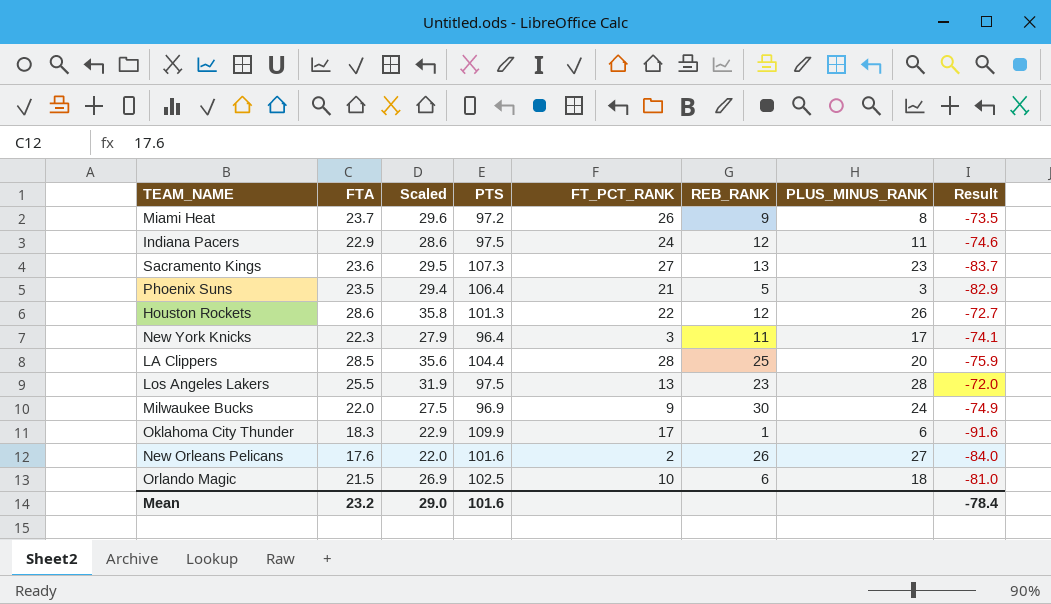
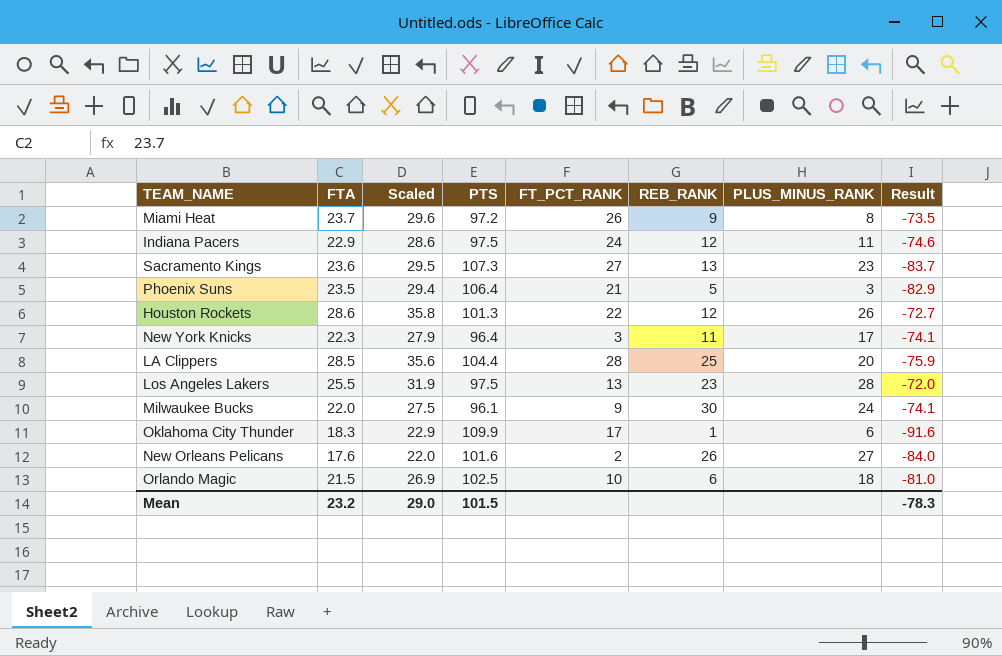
Milwaukee Bucks | PTS: 96.9 -> 96.1
Milwaukee Bucks | Result: -74.9 -> -74.1
Mean | PTS: 101.6 -> 101.5
Mean | Result: -78.4 -> -78.3

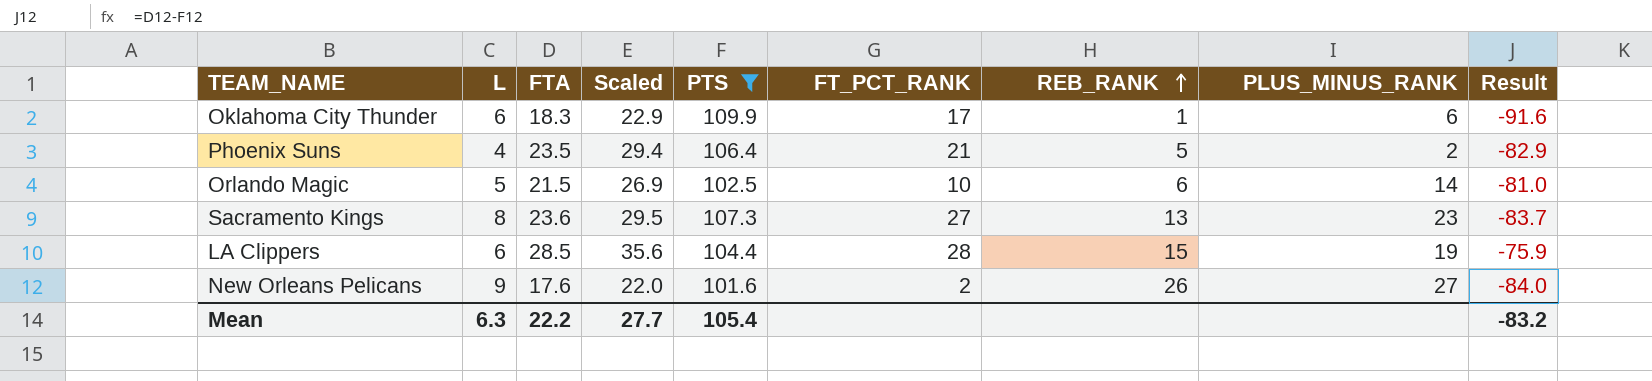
filter: none -> PTS >= 101.6
row order: none -> REB_RANK ascending
column L | position: none -> 2
Phoenix Suns | PLUS_MINUS_RANK: 3 -> 2
Orlando Magic | PLUS_MINUS_RANK: 18 -> 14
LA Clippers | REB_RANK: 25 -> 15
LA Clippers | PLUS_MINUS_RANK: 20 -> 19
Mean | FTA: 23.2 -> 22.2
Mean | Scaled: 29.0 -> 27.7
Mean | PTS: 101.5 -> 105.4
Mean | Result: -78.3 -> -83.2

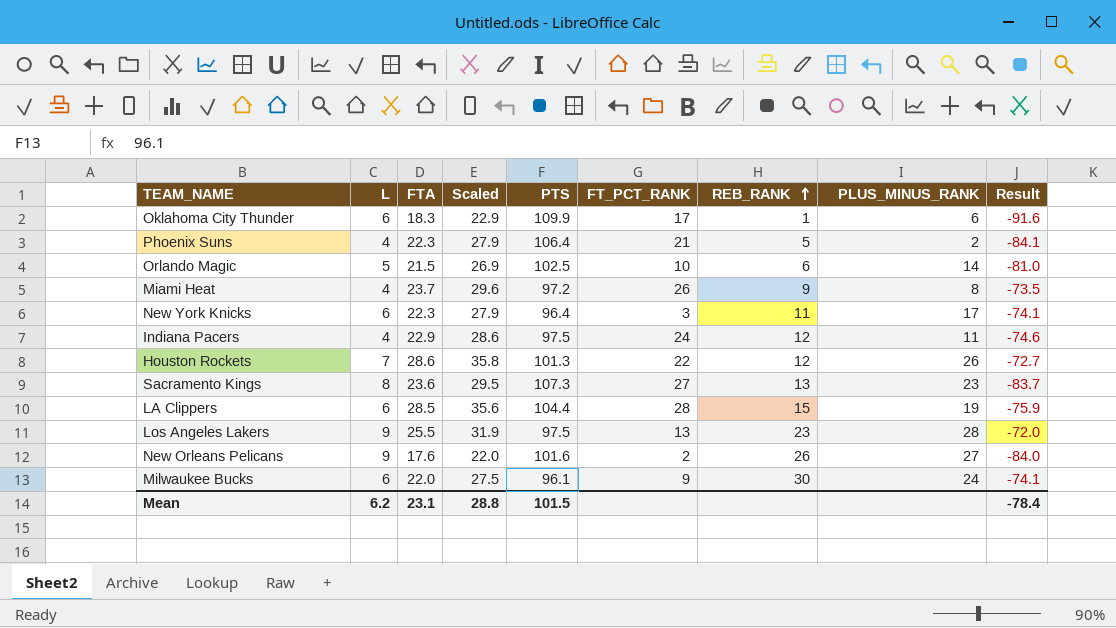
filter: PTS >= 101.6 -> none
Phoenix Suns | FTA: 23.5 -> 22.3
Phoenix Suns | Scaled: 29.4 -> 27.9
Phoenix Suns | Result: -82.9 -> -84.1
Mean | L: 6.3 -> 6.2
Mean | FTA: 22.2 -> 23.1
Mean | Scaled: 27.7 -> 28.8
Mean | PTS: 105.4 -> 101.5
Mean | Result: -83.2 -> -78.4

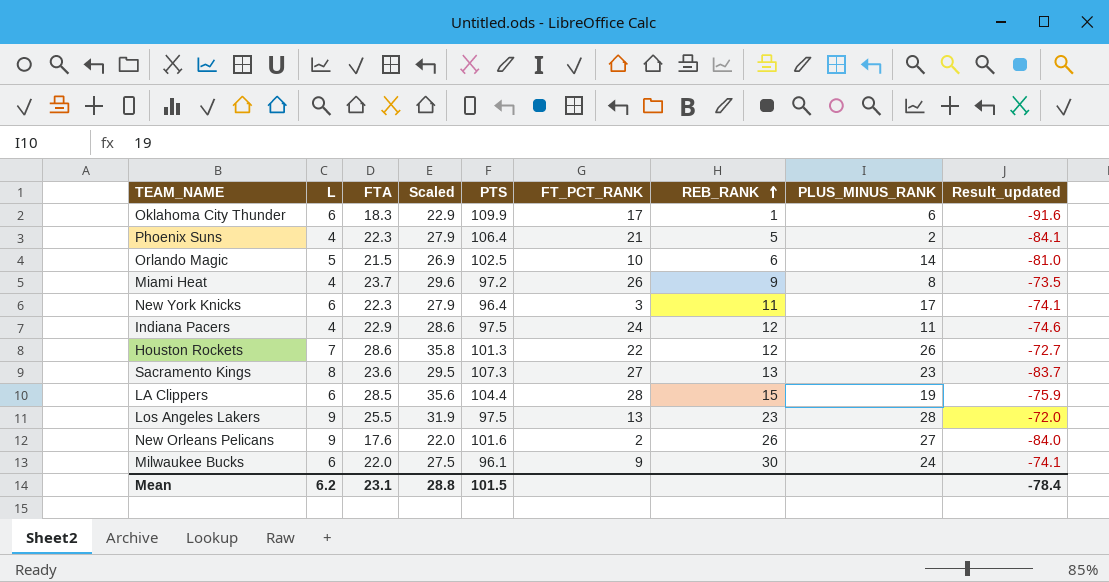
column name: Result -> Result_updated

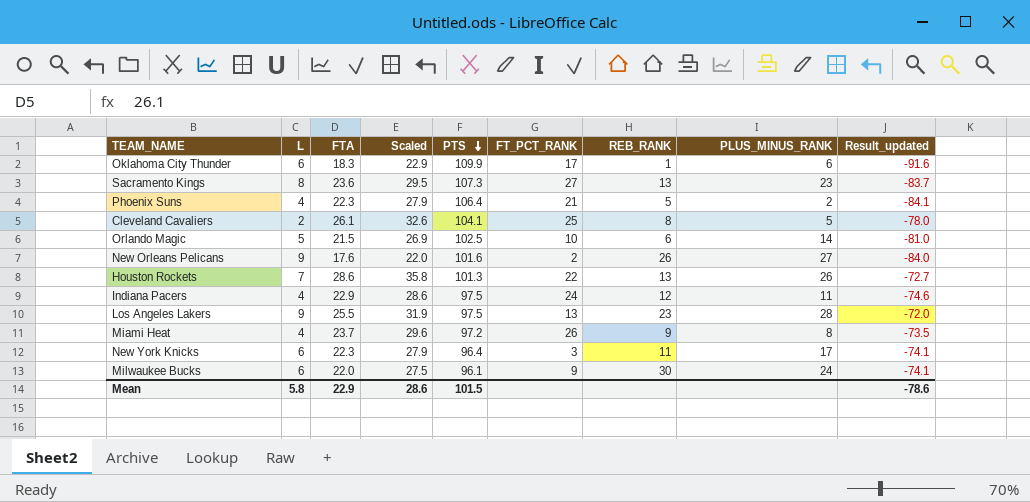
row order: REB_RANK ascending -> PTS descending
row LA Clippers: 6 | 28.5 | 35.6 | 104.4 | 28 | 15 | 19 | -75.9 -> none
row Cleveland Cavaliers: none -> 2 | 26.1 | 32.6 | 104.1 | 25 | 8 | 5 | -78.0
Houston Rockets | REB_RANK: 12 -> 13
Mean | L: 6.2 -> 5.8
Mean | FTA: 23.1 -> 22.9
Mean | Scaled: 28.8 -> 28.6
Mean | Result_updated: -78.4 -> -78.6

